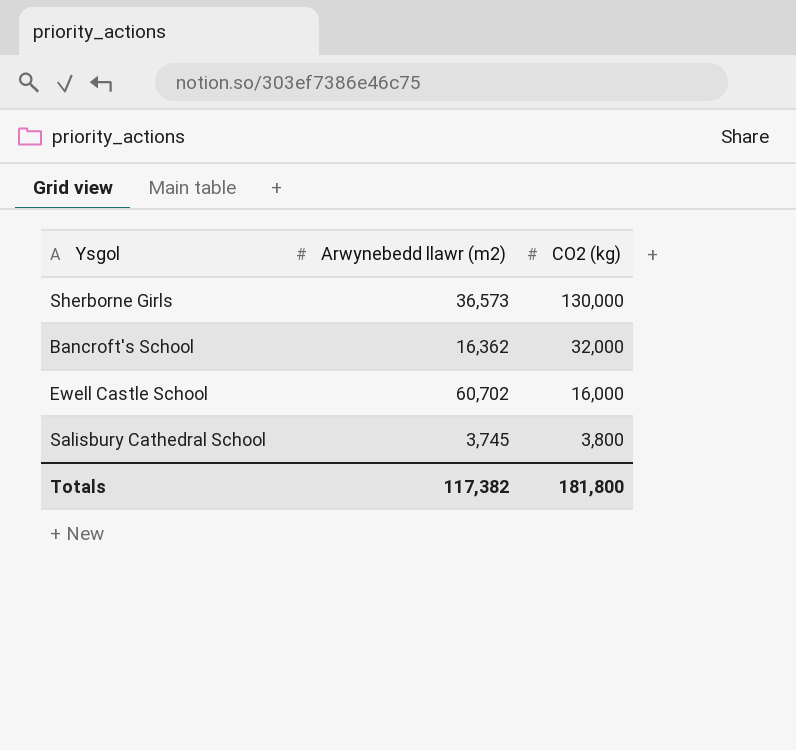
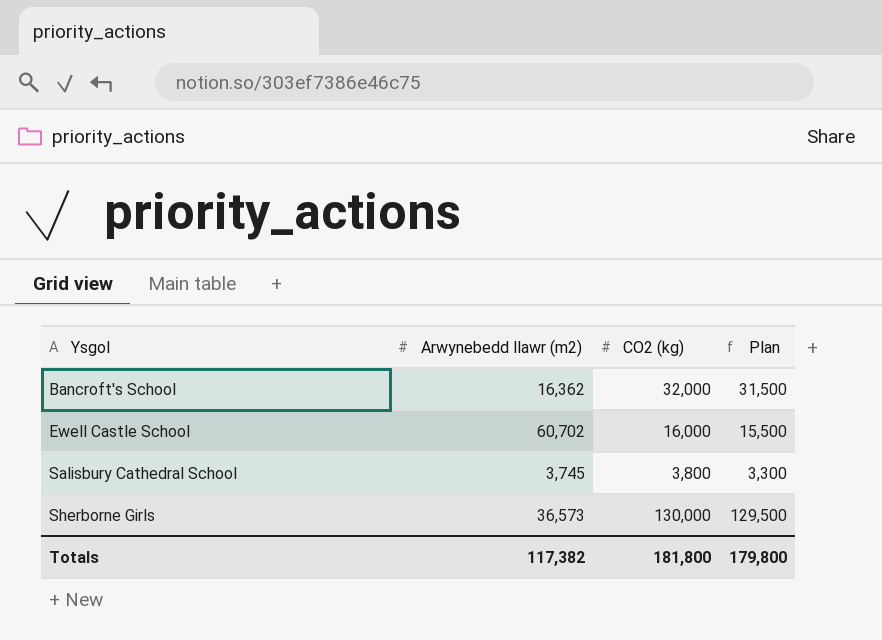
row order: CO2 (kg) descending -> Ysgol ascending
column Plan | formula: none -> [CO2 (kg)] - 500

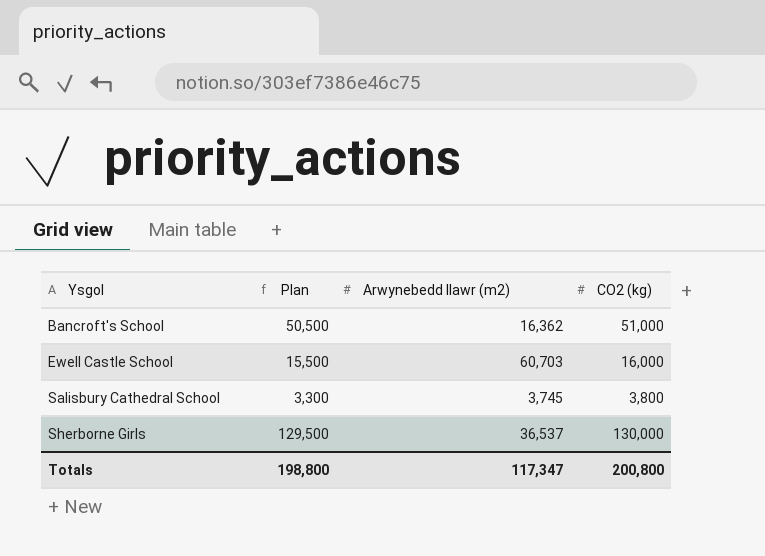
column Plan | position: 4 -> 2
Bancroft's School | Plan: 31,500 -> 50,500
Bancroft's School | CO2 (kg): 32,000 -> 51,000
Ewell Castle School | Arwynebedd llawr (m2): 60,702 -> 60,703
Sherborne Girls | Arwynebedd llawr (m2): 36,573 -> 36,537
Totals | Plan: 179,800 -> 198,800
Totals | Arwynebedd llawr (m2): 117,382 -> 117,347
Totals | CO2 (kg): 181,800 -> 200,800

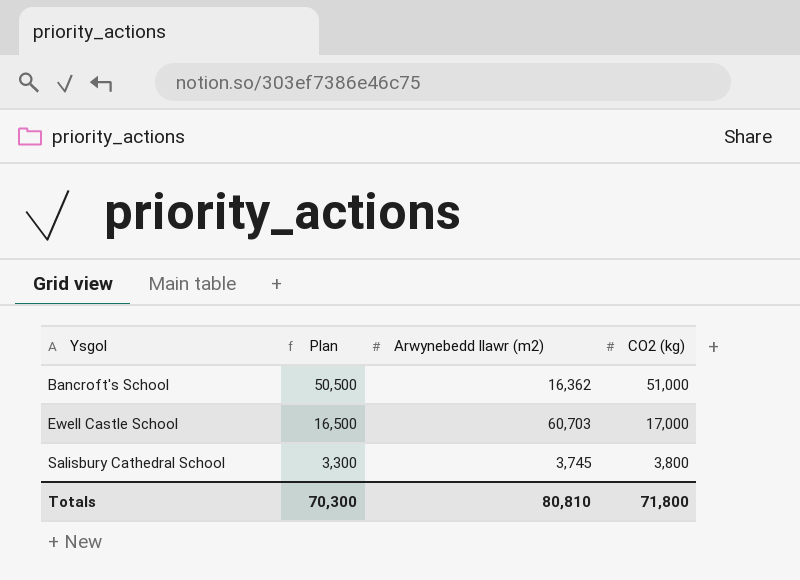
row Sherborne Girls: 129,500 | 36,537 | 130,000 -> none
Ewell Castle School | Plan: 15,500 -> 16,500
Ewell Castle School | CO2 (kg): 16,000 -> 17,000
Totals | Plan: 198,800 -> 70,300
Totals | Arwynebedd llawr (m2): 117,347 -> 80,810
Totals | CO2 (kg): 200,800 -> 71,800

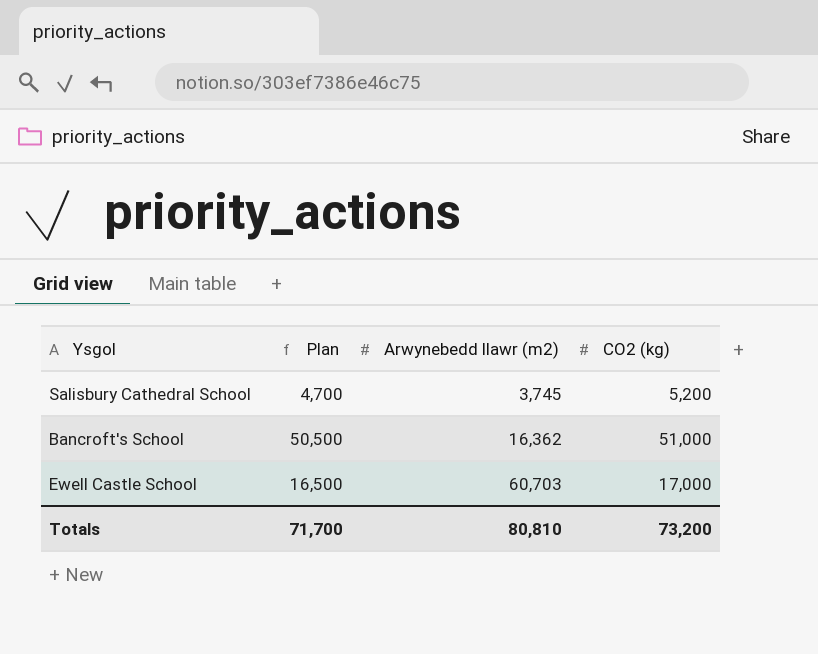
row order: Ysgol ascending -> Arwynebedd llawr (m2) ascending
Salisbury Cathedral School | Plan: 3,300 -> 4,700
Salisbury Cathedral School | CO2 (kg): 3,800 -> 5,200
Totals | Plan: 70,300 -> 71,700
Totals | CO2 (kg): 71,800 -> 73,200

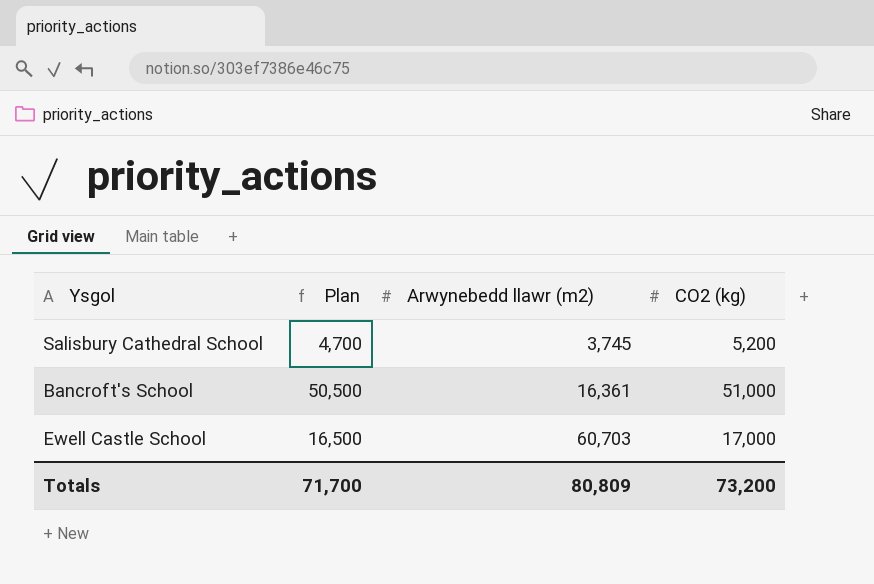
Bancroft's School | Arwynebedd llawr (m2): 16,362 -> 16,361
Totals | Arwynebedd llawr (m2): 80,810 -> 80,809

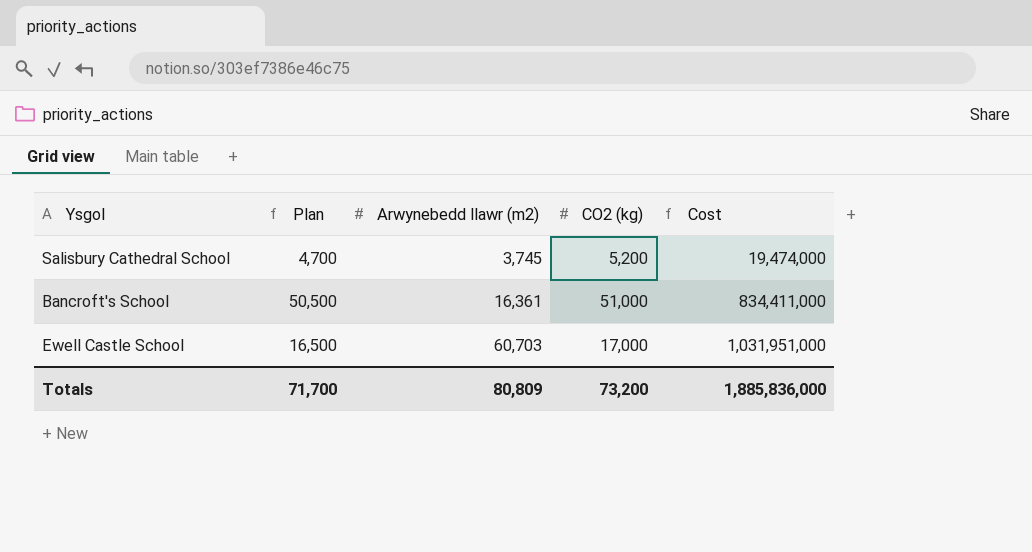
column Cost | formula: none -> [Arwynebedd llawr (m2)] * [CO2 (kg)]

